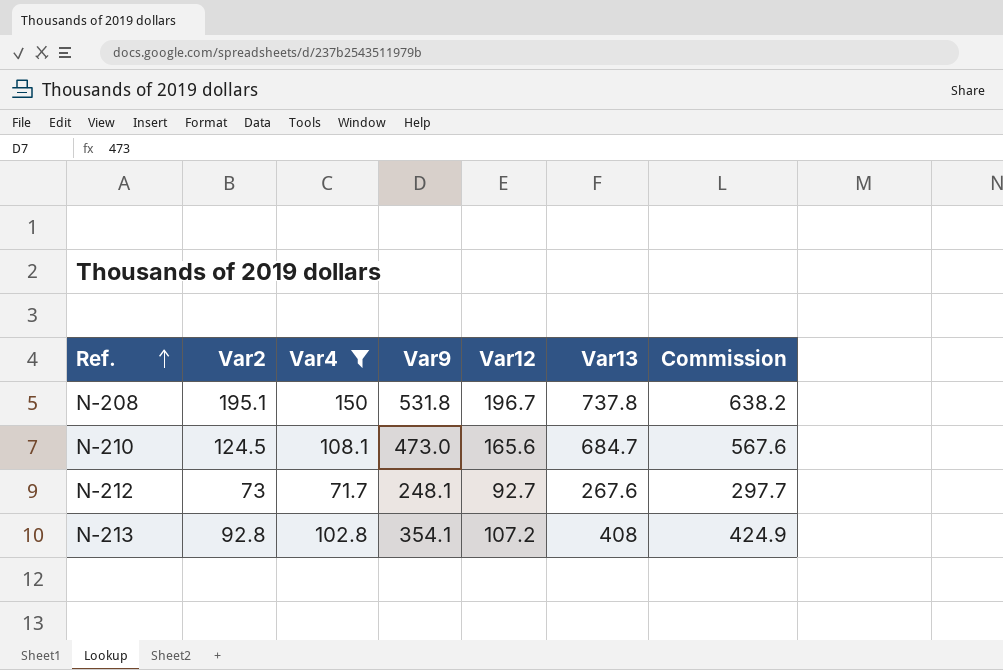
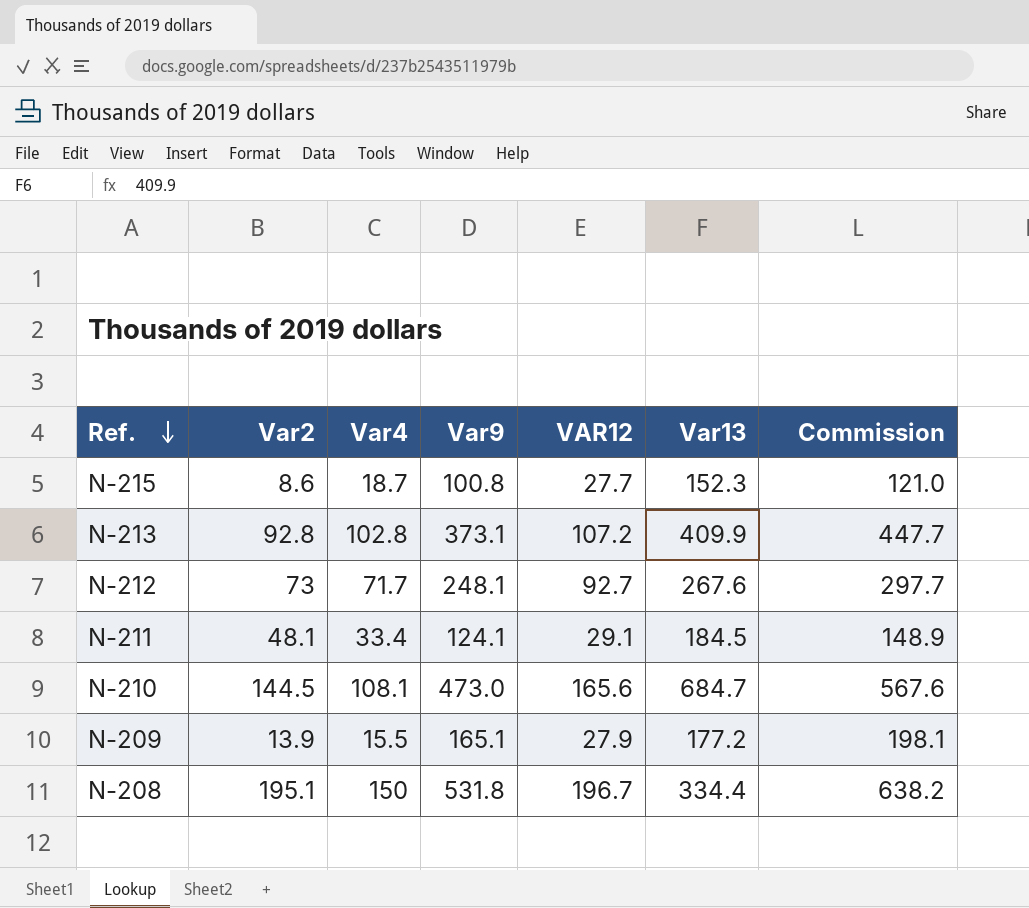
filter: Var4 >= 71.7 -> none
row order: Ref. ascending -> Ref. descending
column name: Var12 -> VAR12
N-213 | Var9: 354.1 -> 373.1
N-213 | Var13: 408 -> 409.9
N-213 | Commission: 424.9 -> 447.7
N-210 | Var2: 124.5 -> 144.5
N-208 | Var13: 737.8 -> 334.4

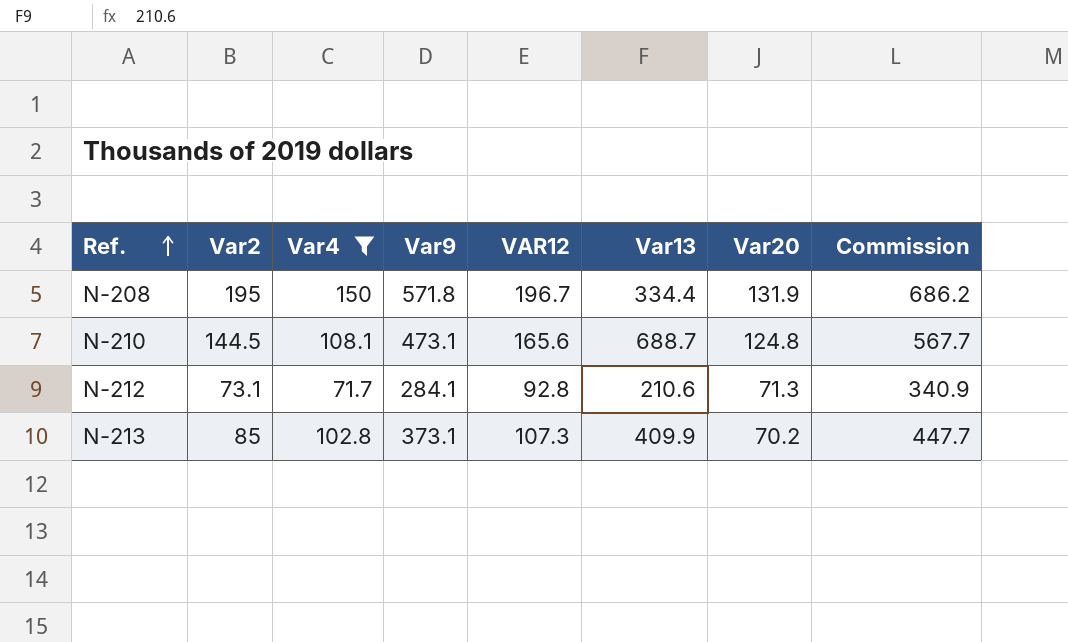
filter: none -> Var4 >= 71.7
row order: Ref. descending -> Ref. ascending
column Var20 | position: none -> 7
N-208 | Var2: 195.1 -> 195
N-208 | Var9: 531.8 -> 571.8
N-208 | Commission: 638.2 -> 686.2
N-210 | Var9: 473.0 -> 473.1
N-210 | Var13: 684.7 -> 688.7
N-210 | Commission: 567.6 -> 567.7
N-212 | Var2: 73 -> 73.1
N-212 | Var9: 248.1 -> 284.1
N-212 | VAR12: 92.7 -> 92.8
N-212 | Var13: 267.6 -> 210.6
N-212 | Commission: 297.7 -> 340.9
N-213 | Var2: 92.8 -> 85
N-213 | VAR12: 107.2 -> 107.3

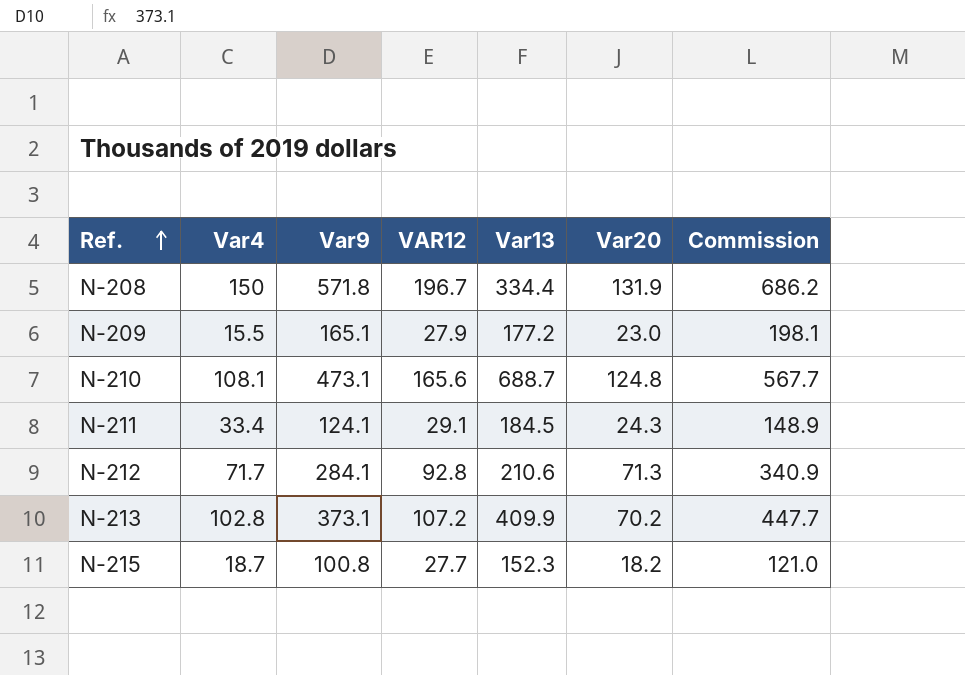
filter: Var4 >= 71.7 -> none
column Var2 | position: 2 -> none
N-213 | VAR12: 107.3 -> 107.2

